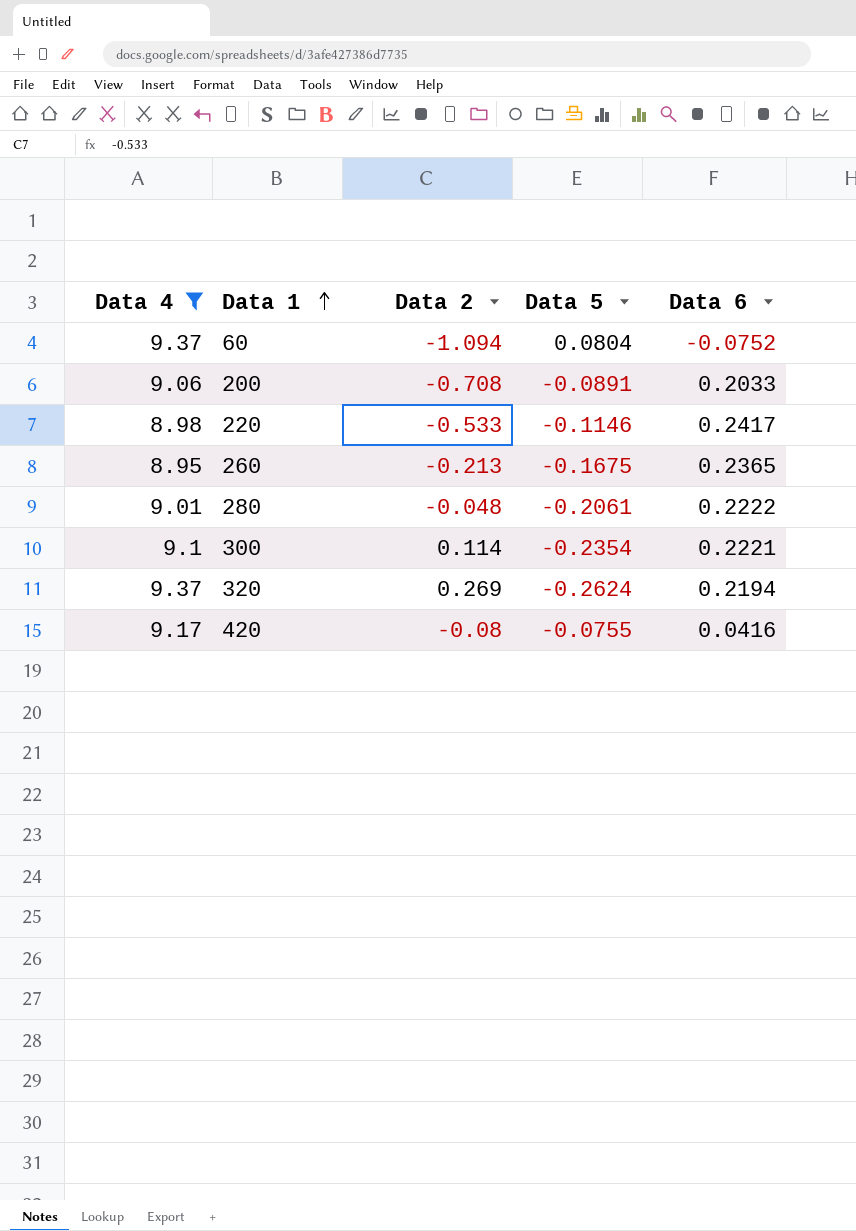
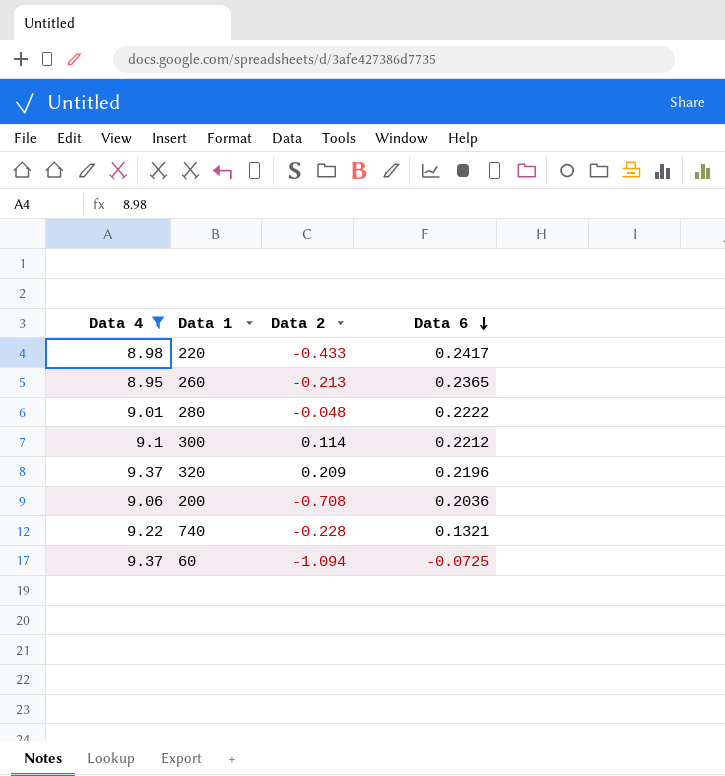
row order: Data 1 ascending -> Data 6 descending
column Data 5 | position: 4 -> none
row 420: 9.17 | -0.08 | -0.0755 | 0.0416 -> none
220 | Data 2: -0.533 -> -0.433
300 | Data 6: 0.2221 -> 0.2212
320 | Data 2: 0.269 -> 0.209
320 | Data 6: 0.2194 -> 0.2196
200 | Data 6: 0.2033 -> 0.2036
row 740: none -> 9.22 | -0.228 | 0.1321
60 | Data 6: -0.0752 -> -0.0725

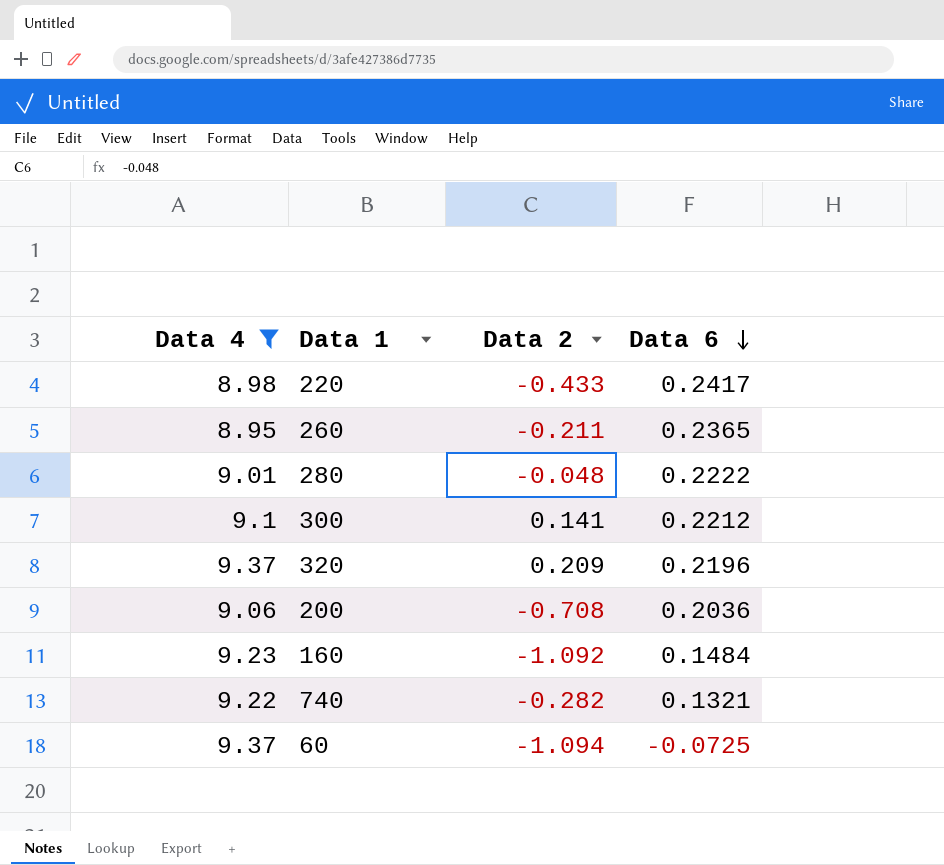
260 | Data 2: -0.213 -> -0.211
300 | Data 2: 0.114 -> 0.141
row 160: none -> 9.23 | -1.092 | 0.1484
740 | Data 2: -0.228 -> -0.282

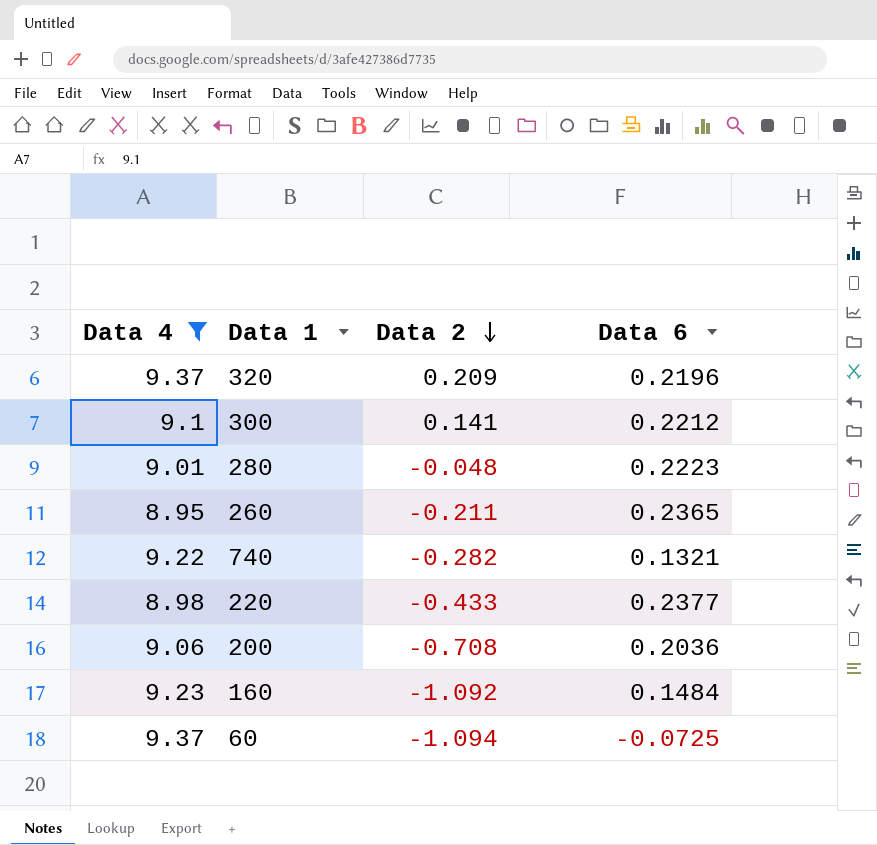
row order: Data 6 descending -> Data 2 descending
280 | Data 6: 0.2222 -> 0.2223
220 | Data 6: 0.2417 -> 0.2377

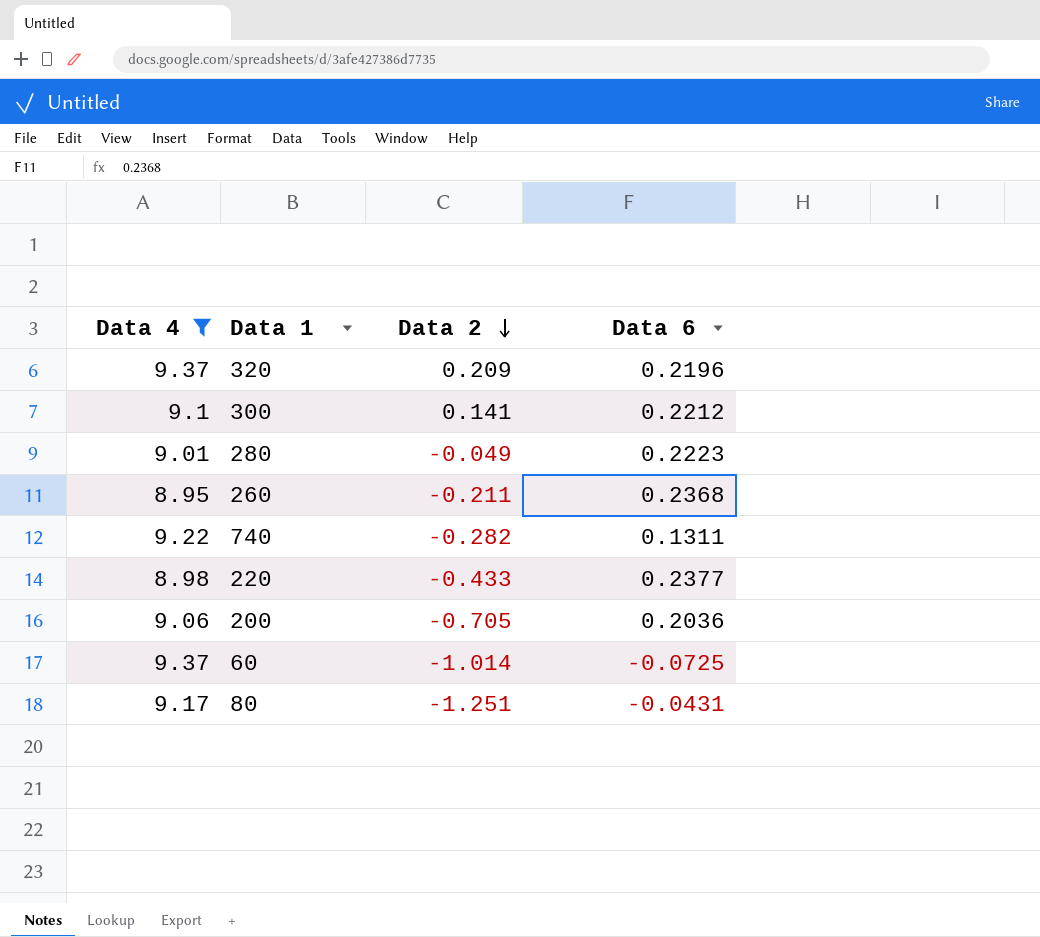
row 160: 9.23 | -1.092 | 0.1484 -> none
280 | Data 2: -0.048 -> -0.049
260 | Data 6: 0.2365 -> 0.2368
740 | Data 6: 0.1321 -> 0.1311
200 | Data 2: -0.708 -> -0.705
60 | Data 2: -1.094 -> -1.014
row 80: none -> 9.17 | -1.251 | -0.0431

